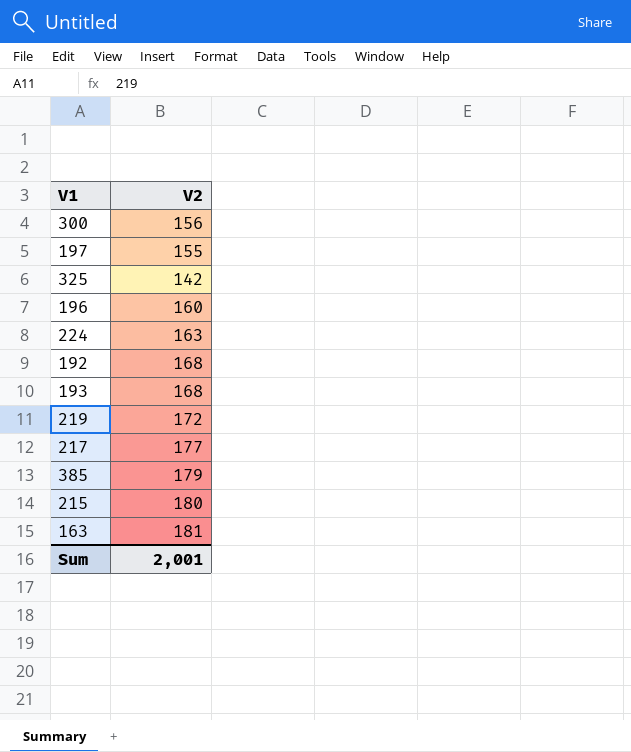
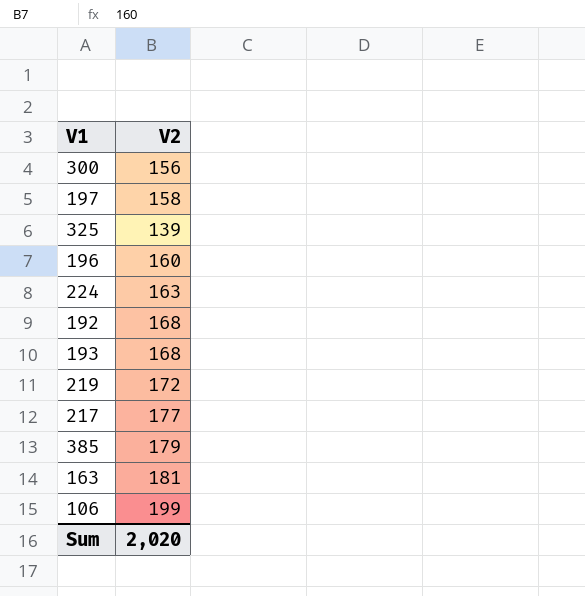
row 215: 180 -> none
197 | V2: 155 -> 158
325 | V2: 142 -> 139
row 106: none -> 199
Sum | V2: 2,001 -> 2,020

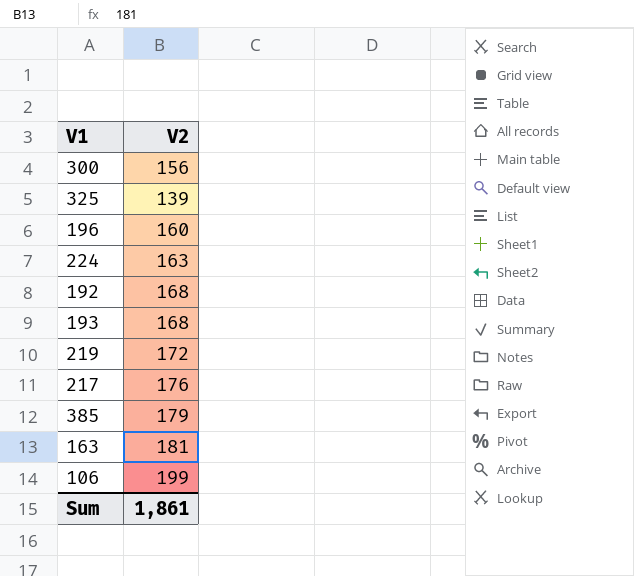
row 197: 158 -> none
217 | V2: 177 -> 176
Sum | V2: 2,020 -> 1,861

